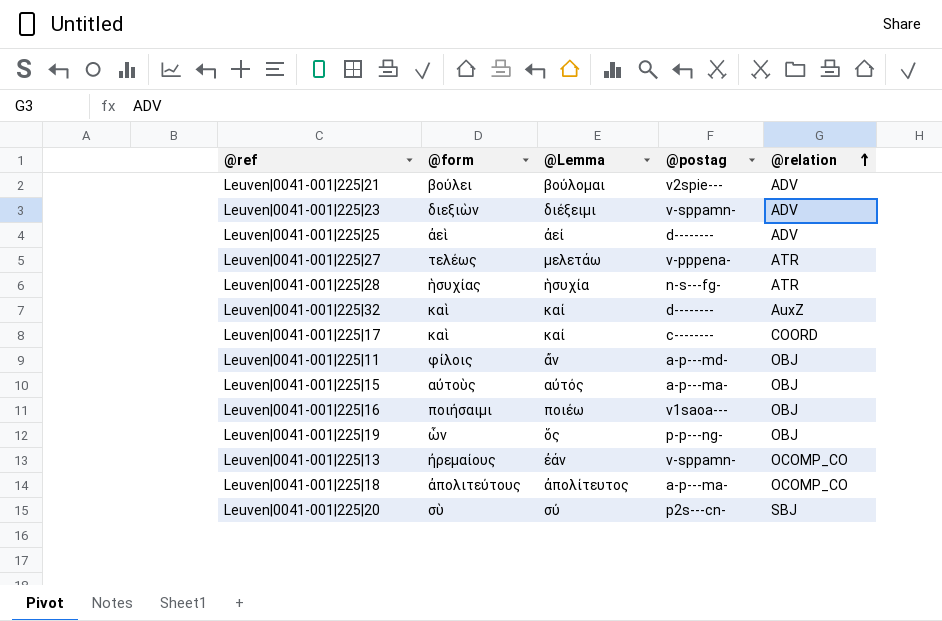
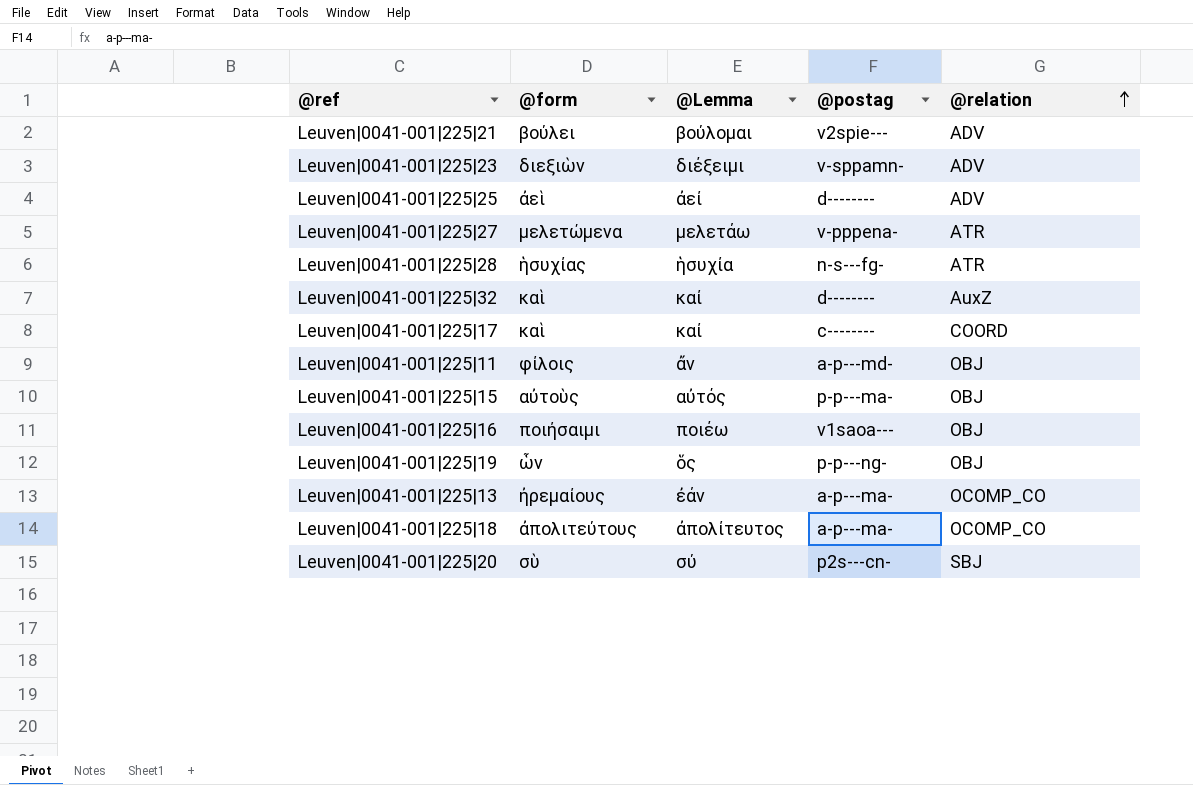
Leuven|0041-001|225|27 | @form: τελέως -> μελετώμενα
Leuven|0041-001|225|15 | @postag: a-p---ma- -> p-p---ma-
Leuven|0041-001|225|13 | @postag: v-sppamn- -> a-p---ma-

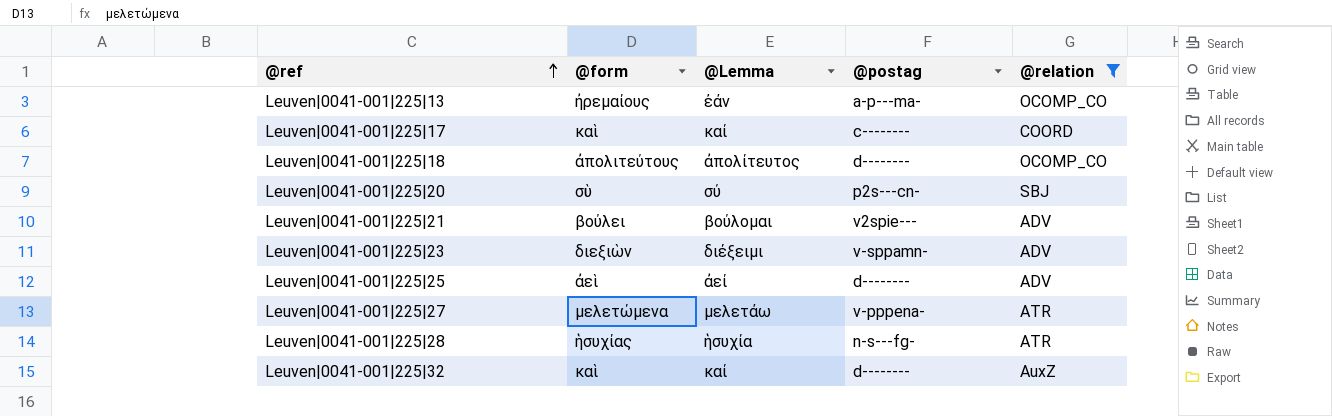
filter: none -> @relation != OBJ
row order: @relation ascending -> @ref ascending
Leuven|0041-001|225|18 | @postag: a-p---ma- -> d--------

